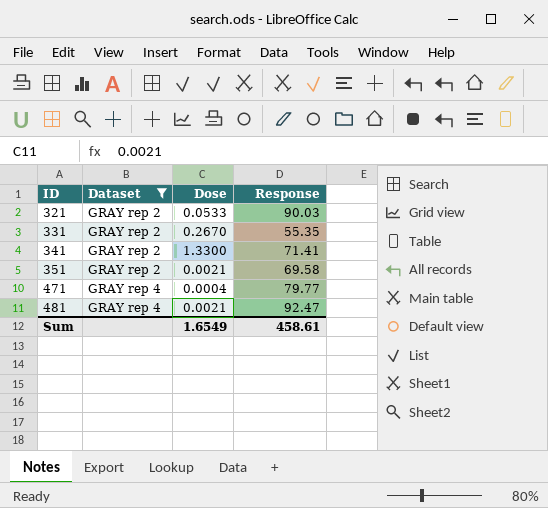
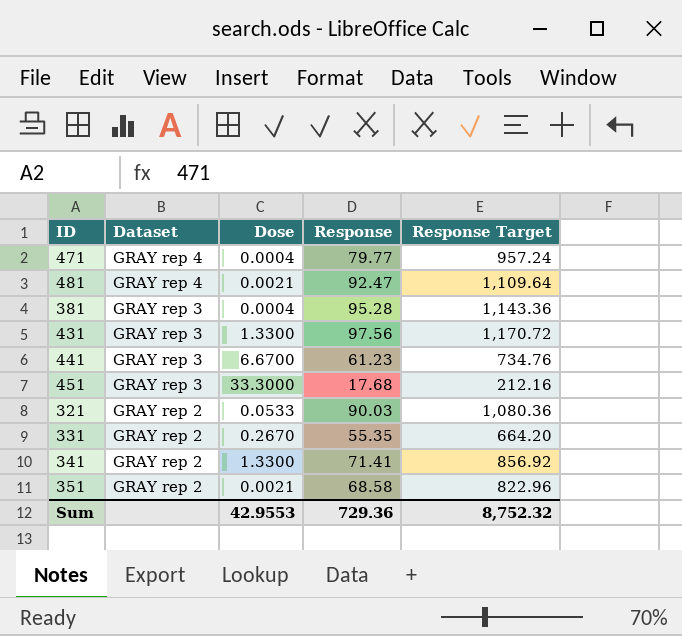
filter: Dataset != GRAY rep 3 -> none
row order: ID ascending -> Dataset descending
column Response Target | formula: none -> [Response] * 12
351 | Response: 69.58 -> 68.58
Sum | Dose: 1.6549 -> 42.9553
Sum | Response: 458.61 -> 729.36

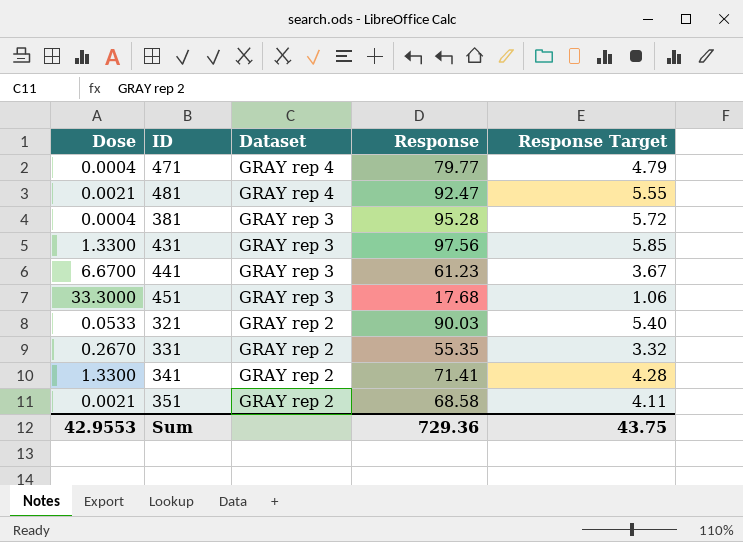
column Dose | position: 3 -> 1
column Response Target | formula: [Response] * 12 -> [Response] * 0.06
Sum | Response Target: 8,752.32 -> 43.75

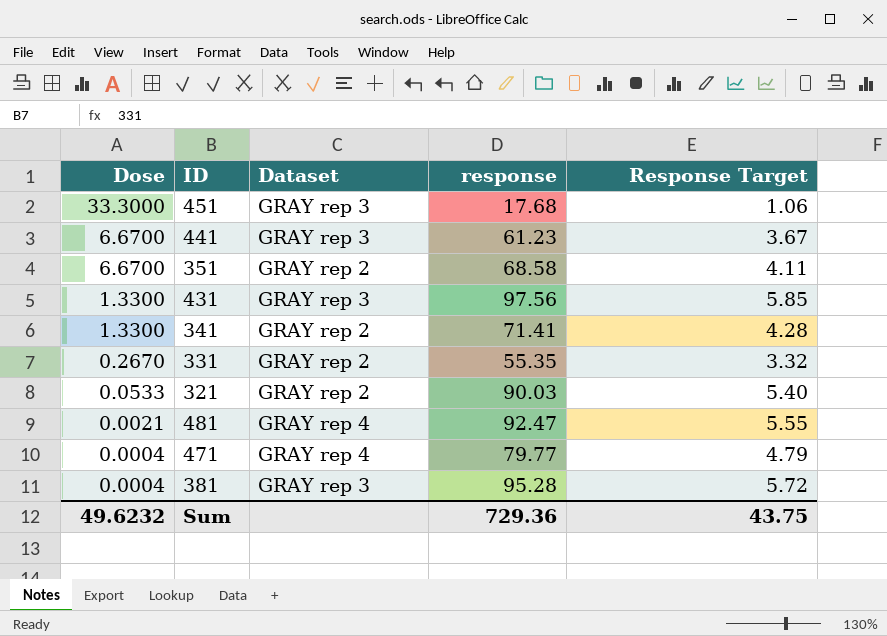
row order: Dataset descending -> Dose descending
column name: Response -> response
351 | Dose: 0.0021 -> 6.6700
Sum | Dose: 42.9553 -> 49.6232

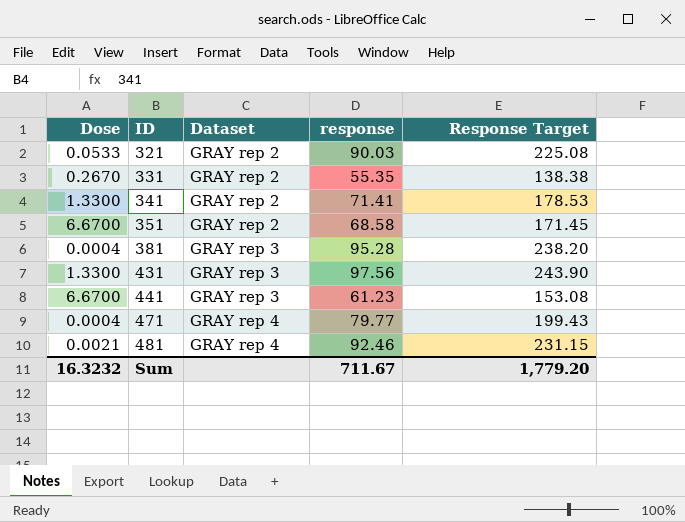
row order: Dose descending -> ID ascending
column Response Target | formula: [response] * 0.06 -> [response] * 2.5
row 451: 33.3000 | GRAY rep 3 | 17.68 | 1.06 -> none
481 | response: 92.47 -> 92.46
Sum | Dose: 49.6232 -> 16.3232
Sum | response: 729.36 -> 711.67
Sum | Response Target: 43.75 -> 1,779.20

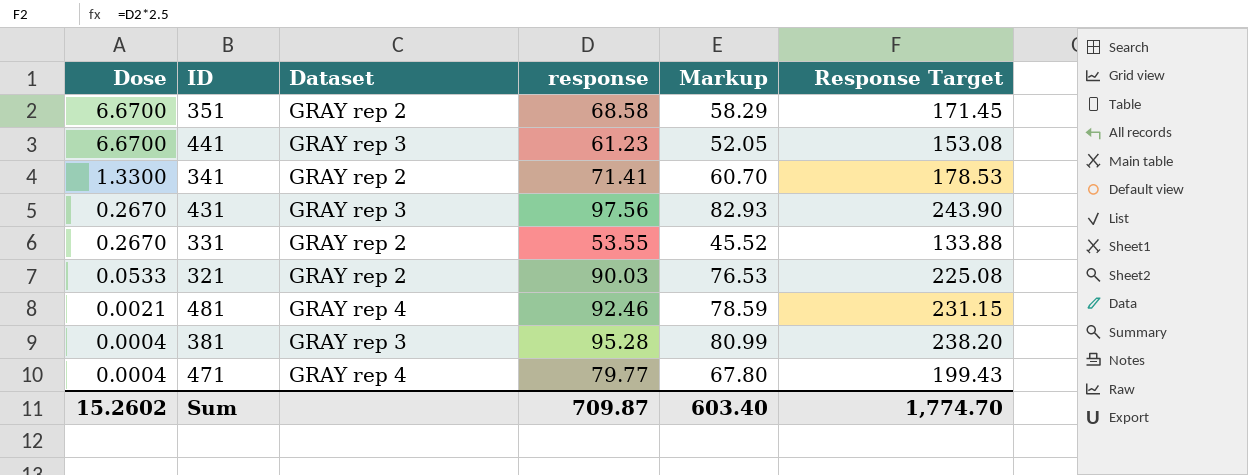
row order: ID ascending -> Dose descending
column Markup | formula: none -> [response] * 0.85
431 | Dose: 1.3300 -> 0.2670
331 | response: 55.35 -> 53.55
331 | Response Target: 138.38 -> 133.88
Sum | Dose: 16.3232 -> 15.2602
Sum | response: 711.67 -> 709.87
Sum | Response Target: 1,779.20 -> 1,774.70

